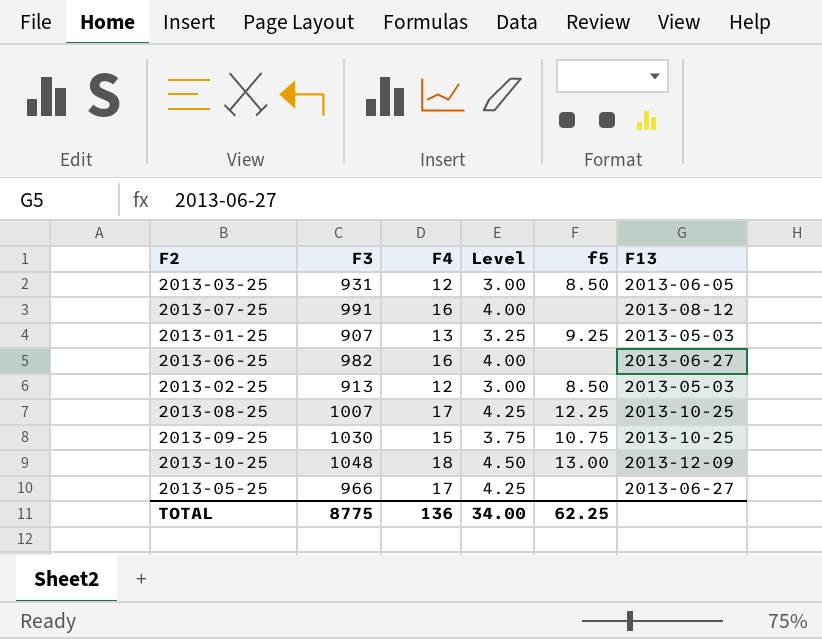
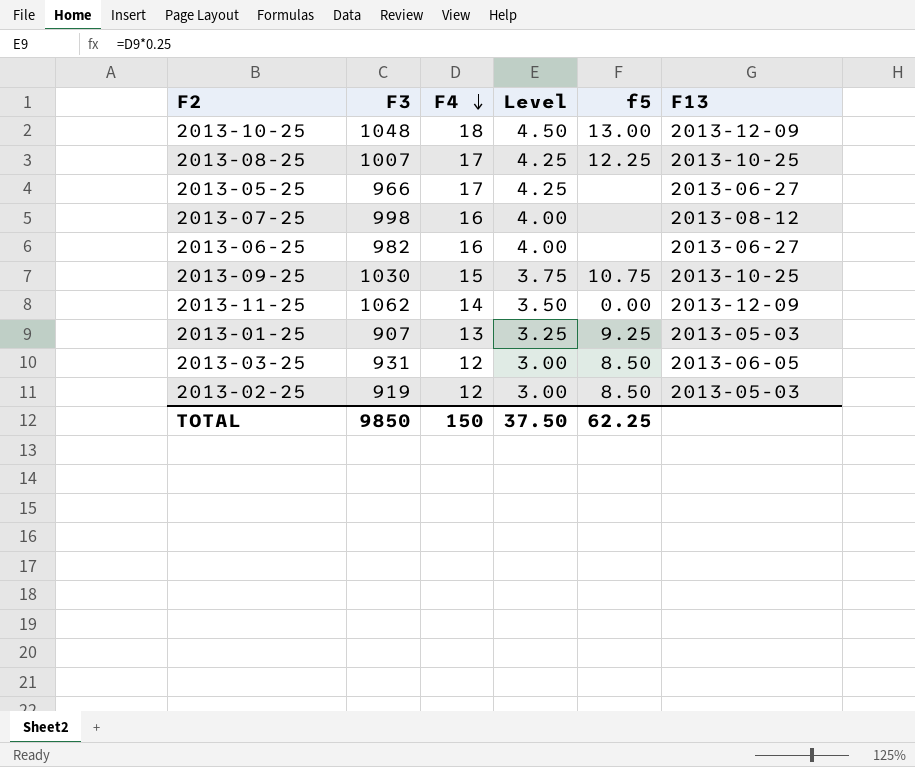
row order: none -> F4 descending
2013-07-25 | F3: 991 -> 998
row 2013-11-25: none -> 1062 | 14 | 3.50 | 0.00 | 2013-12-09
2013-02-25 | F3: 913 -> 919
TOTAL | F3: 8775 -> 9850
TOTAL | F4: 136 -> 150
TOTAL | Level: 34.00 -> 37.50

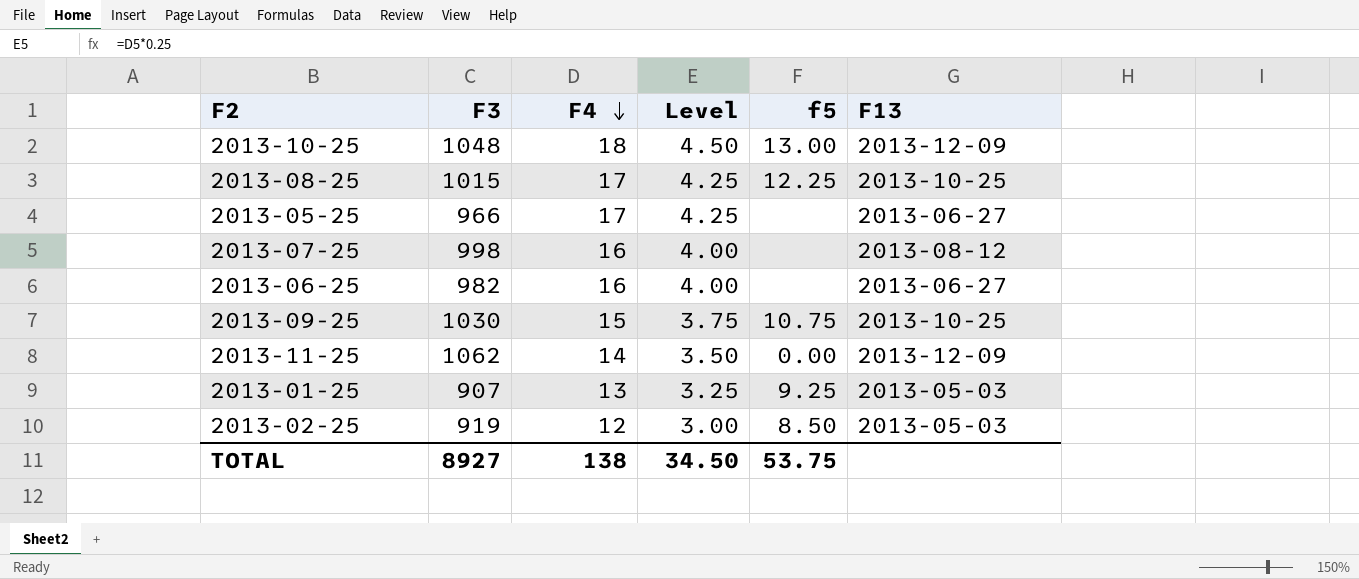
row 2013-03-25: 931 | 12 | 3.00 | 8.50 | 2013-06-05 -> none
2013-08-25 | F3: 1007 -> 1015
TOTAL | F3: 9850 -> 8927
TOTAL | F4: 150 -> 138
TOTAL | Level: 37.50 -> 34.50
TOTAL | f5: 62.25 -> 53.75

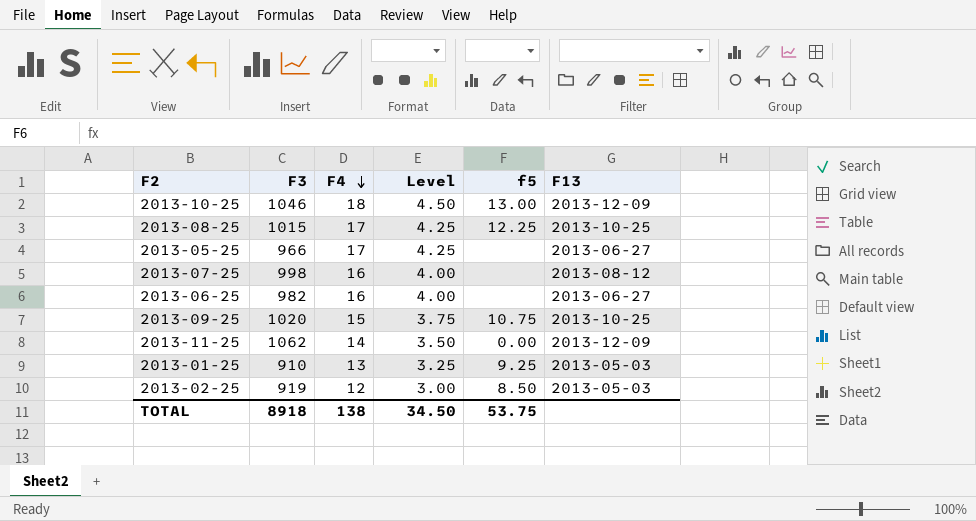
2013-10-25 | F3: 1048 -> 1046
2013-09-25 | F3: 1030 -> 1020
2013-01-25 | F3: 907 -> 910
TOTAL | F3: 8927 -> 8918

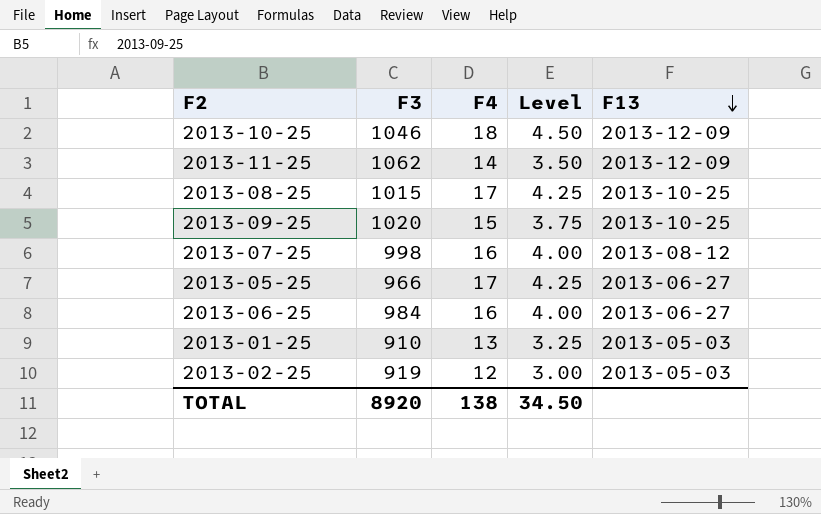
row order: F4 descending -> F13 descending
column f5 | position: 5 -> none
2013-06-25 | F3: 982 -> 984
TOTAL | F3: 8918 -> 8920

